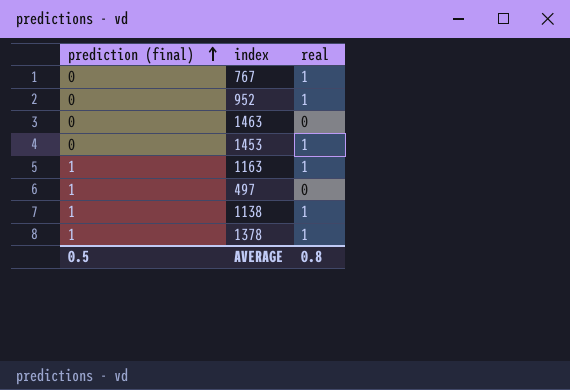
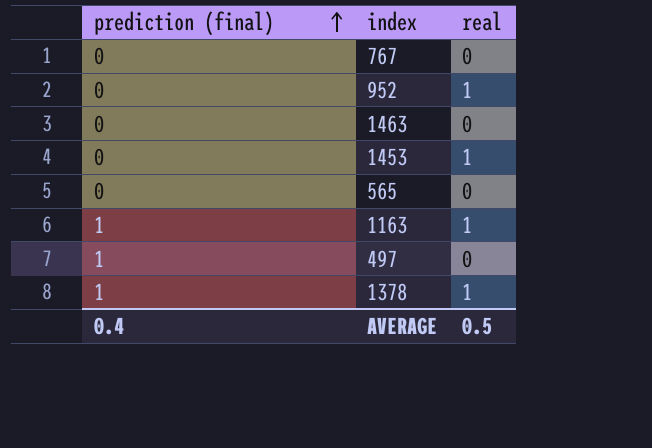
row 1138: 1 | 1 -> none
767 | real: 1 -> 0
row 565: none -> 0 | 0
AVERAGE | prediction (final): 0.5 -> 0.4
AVERAGE | real: 0.8 -> 0.5

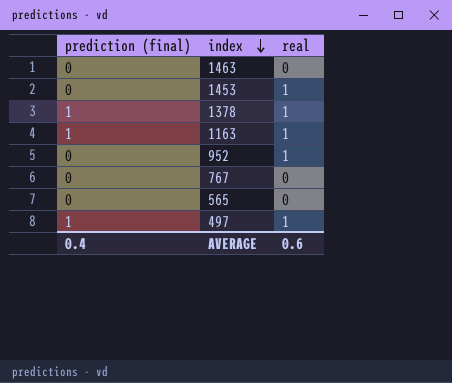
row order: prediction (final) ascending -> index descending
497 | real: 0 -> 1
AVERAGE | real: 0.5 -> 0.6

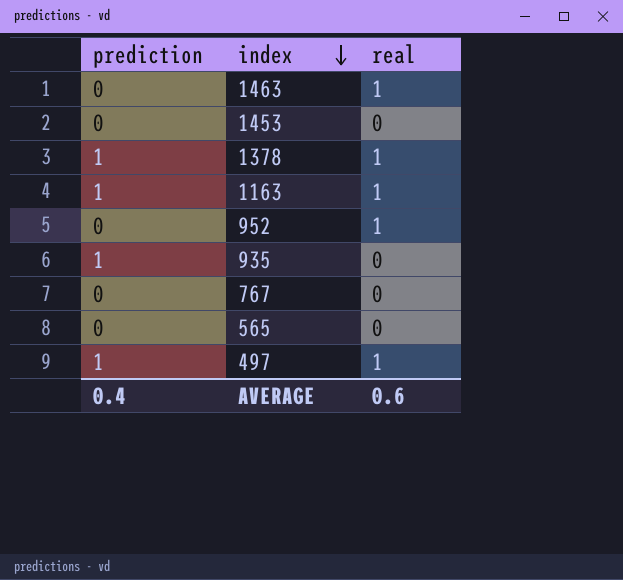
column name: prediction (final) -> prediction
1463 | real: 0 -> 1
1453 | real: 1 -> 0
row 935: none -> 1 | 0

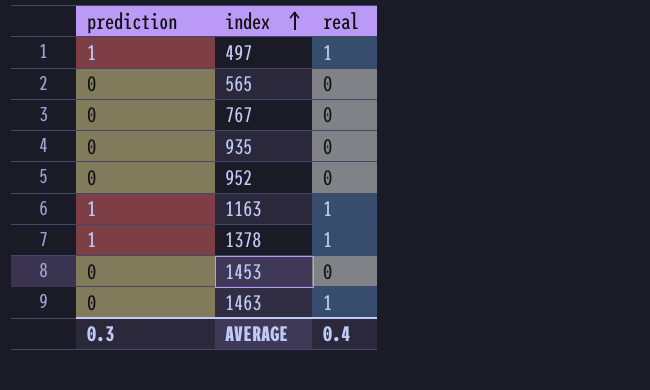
row order: index descending -> index ascending
935 | prediction: 1 -> 0
952 | real: 1 -> 0
AVERAGE | prediction: 0.4 -> 0.3
AVERAGE | real: 0.6 -> 0.4

